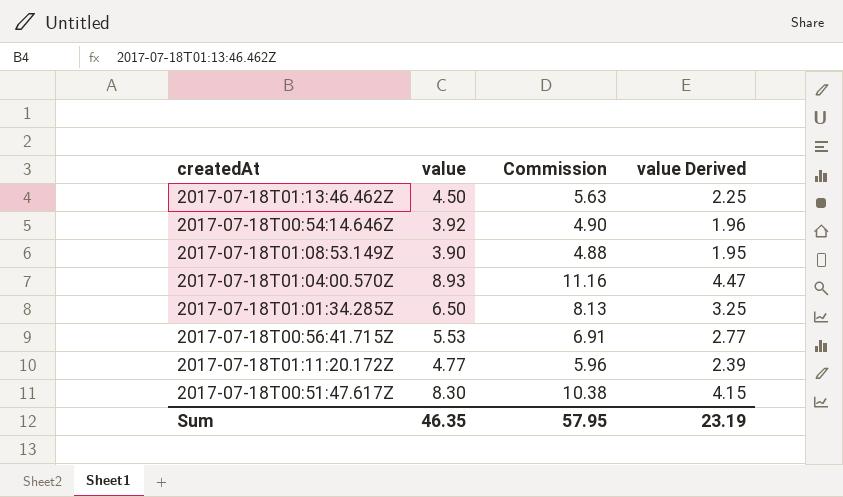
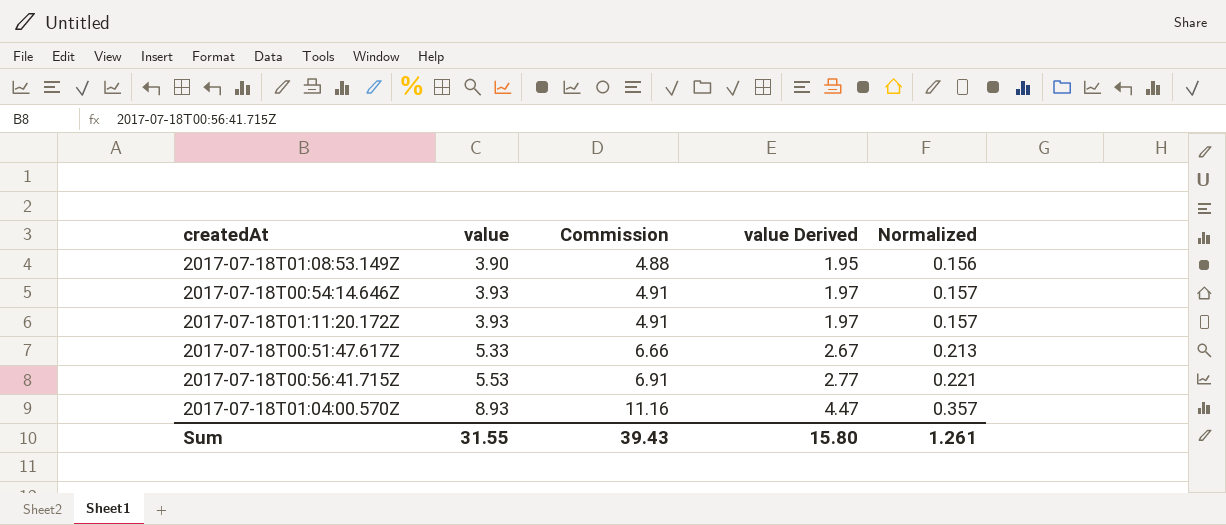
row order: none -> value ascending
column Normalized | formula: none -> [value] * 0.04
row 2017-07-18T01:13:46.462Z: 4.50 | 5.63 | 2.25 -> none
row 2017-07-18T01:01:34.285Z: 6.50 | 8.13 | 3.25 -> none
2017-07-18T00:54:14.646Z | value: 3.92 -> 3.93
2017-07-18T00:54:14.646Z | Commission: 4.90 -> 4.91
2017-07-18T00:54:14.646Z | value Derived: 1.96 -> 1.97
2017-07-18T01:11:20.172Z | value: 4.77 -> 3.93
2017-07-18T01:11:20.172Z | Commission: 5.96 -> 4.91
2017-07-18T01:11:20.172Z | value Derived: 2.39 -> 1.97
2017-07-18T00:51:47.617Z | value: 8.30 -> 5.33
2017-07-18T00:51:47.617Z | Commission: 10.38 -> 6.66
2017-07-18T00:51:47.617Z | value Derived: 4.15 -> 2.67
Sum | value: 46.35 -> 31.55
Sum | Commission: 57.95 -> 39.43
Sum | value Derived: 23.19 -> 15.80

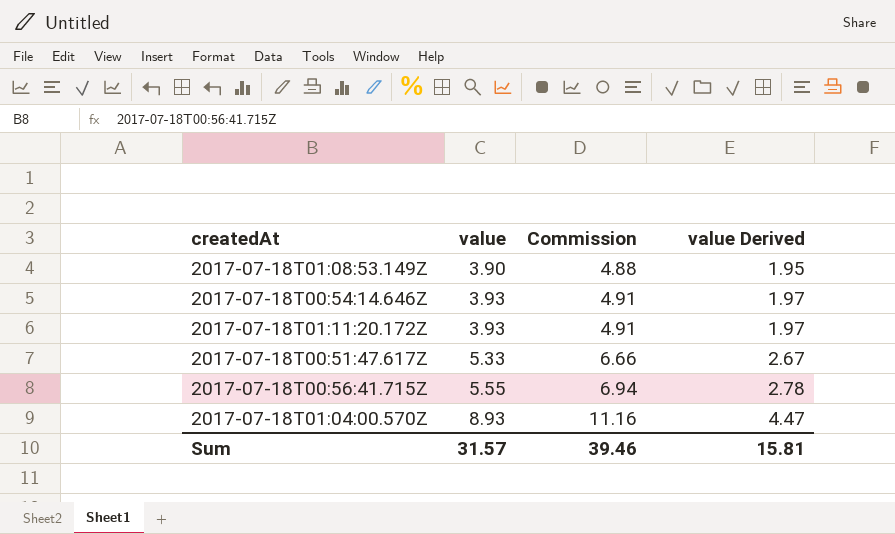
column Normalized | formula: [value] * 0.04 -> none
2017-07-18T00:56:41.715Z | value: 5.53 -> 5.55
2017-07-18T00:56:41.715Z | Commission: 6.91 -> 6.94
2017-07-18T00:56:41.715Z | value Derived: 2.77 -> 2.78
Sum | value: 31.55 -> 31.57
Sum | Commission: 39.43 -> 39.46
Sum | value Derived: 15.80 -> 15.81

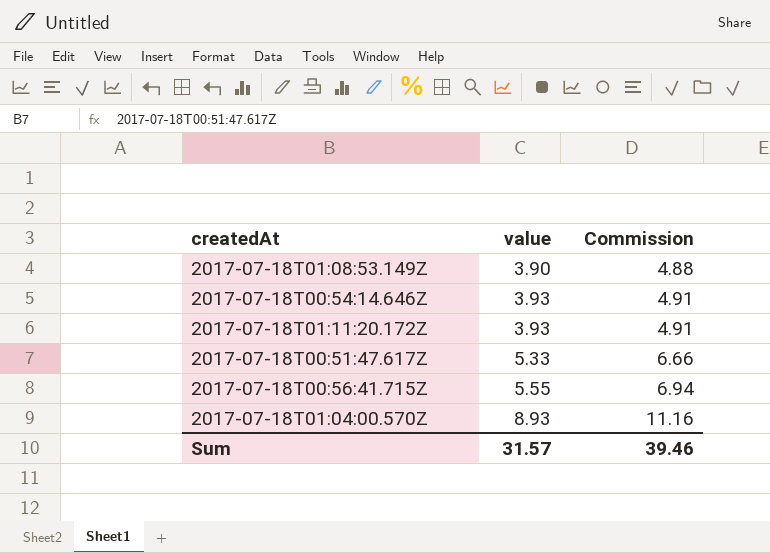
column value Derived | formula: [value] * 0.5 -> none

